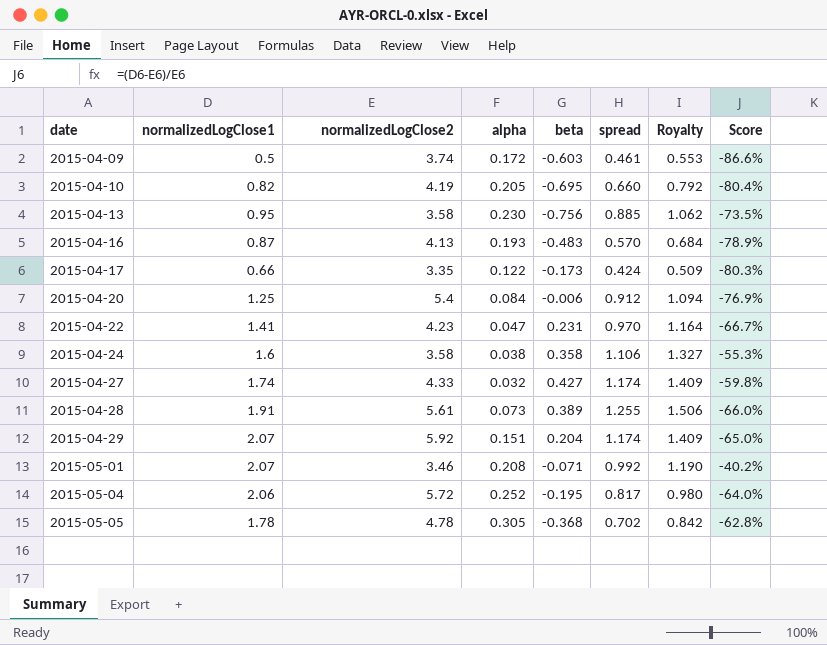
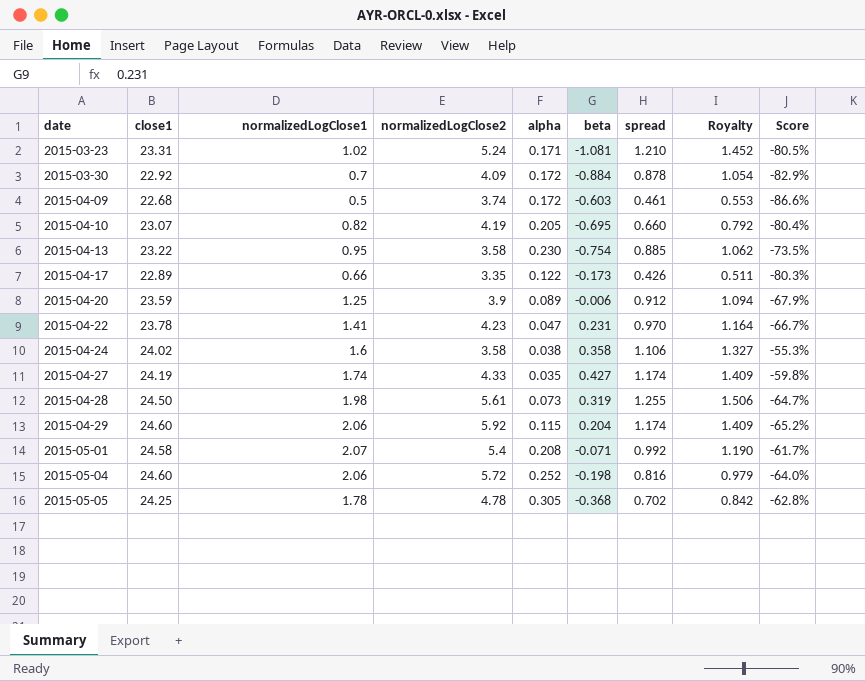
column close1 | position: none -> 2
row 2015-04-16: 0.87 | 4.13 | 0.193 | -0.483 | 0.570 | 0.684 | -78.9% -> none
row 2015-03-23: none -> 23.31 | 1.02 | 5.24 | 0.171 | -1.081 | 1.210 | 1.452 | -80.5%
row 2015-03-30: none -> 22.92 | 0.7 | 4.09 | 0.172 | -0.884 | 0.878 | 1.054 | -82.9%
2015-04-13 | beta: -0.756 -> -0.754
2015-04-17 | spread: 0.424 -> 0.426
2015-04-17 | Royalty: 0.509 -> 0.511
2015-04-20 | normalizedLogClose2: 5.4 -> 3.9
2015-04-20 | alpha: 0.084 -> 0.089
2015-04-20 | Score: -76.9% -> -67.9%
2015-04-27 | alpha: 0.032 -> 0.035
2015-04-28 | normalizedLogClose1: 1.91 -> 1.98
2015-04-28 | beta: 0.389 -> 0.319
2015-04-28 | Score: -66.0% -> -64.7%
2015-04-29 | normalizedLogClose1: 2.07 -> 2.06
2015-04-29 | alpha: 0.151 -> 0.115
2015-04-29 | Score: -65.0% -> -65.2%
2015-05-01 | normalizedLogClose2: 3.46 -> 5.4
2015-05-01 | Score: -40.2% -> -61.7%
2015-05-04 | beta: -0.195 -> -0.198
2015-05-04 | spread: 0.817 -> 0.816
2015-05-04 | Royalty: 0.980 -> 0.979

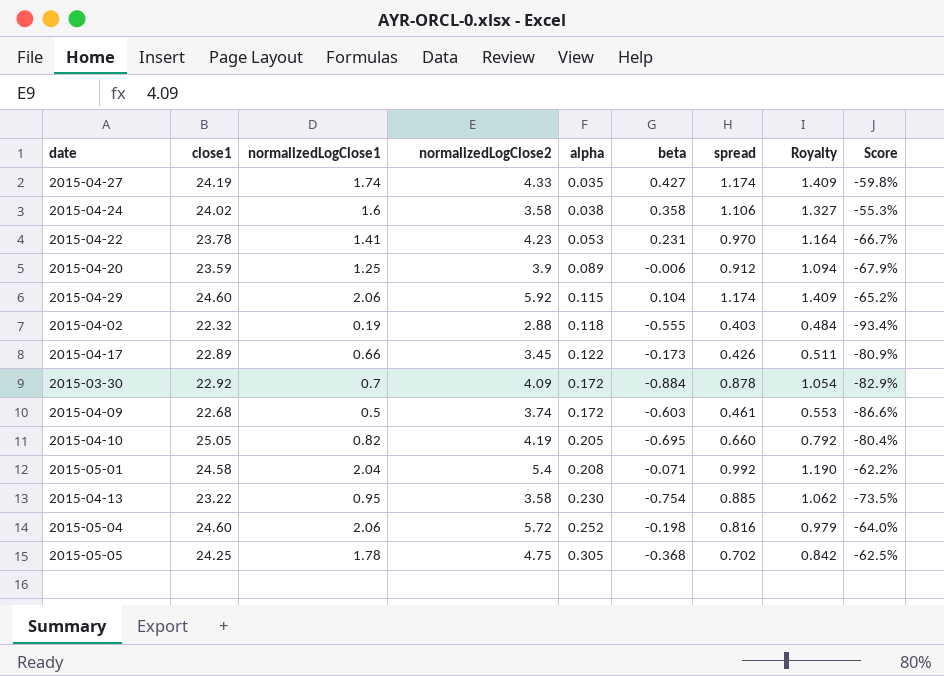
row order: date ascending -> alpha ascending
row 2015-03-23: 23.31 | 1.02 | 5.24 | 0.171 | -1.081 | 1.210 | 1.452 | -80.5% -> none
row 2015-04-28: 24.50 | 1.98 | 5.61 | 0.073 | 0.319 | 1.255 | 1.506 | -64.7% -> none
2015-04-22 | alpha: 0.047 -> 0.053
2015-04-29 | beta: 0.204 -> 0.104
row 2015-04-02: none -> 22.32 | 0.19 | 2.88 | 0.118 | -0.555 | 0.403 | 0.484 | -93.4%
2015-04-17 | normalizedLogClose2: 3.35 -> 3.45
2015-04-17 | Score: -80.3% -> -80.9%
2015-04-10 | close1: 23.07 -> 25.05
2015-05-01 | normalizedLogClose1: 2.07 -> 2.04
2015-05-01 | Score: -61.7% -> -62.2%
2015-05-05 | normalizedLogClose2: 4.78 -> 4.75
2015-05-05 | Score: -62.8% -> -62.5%

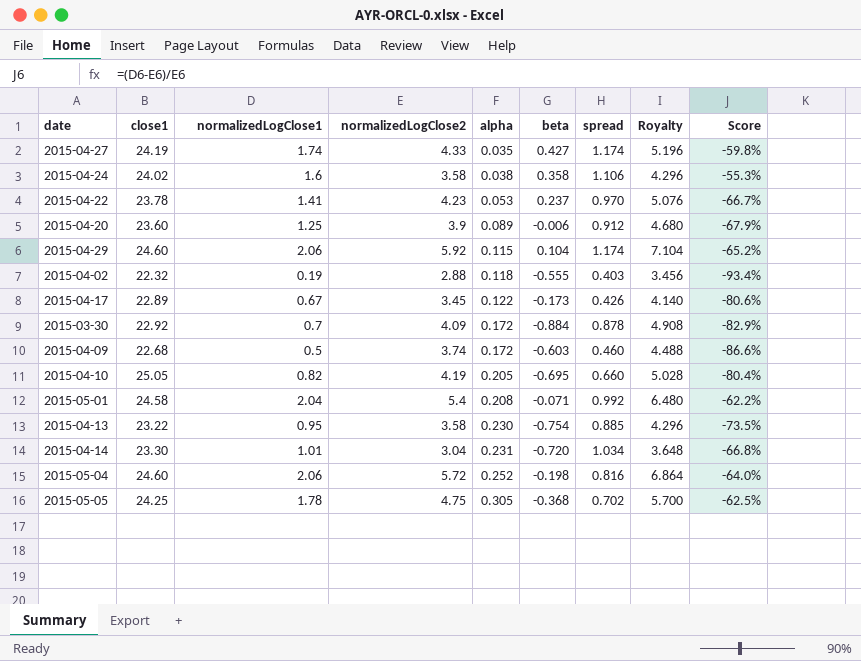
column Royalty | formula: [spread] * 1.2 -> [normalizedLogClose2] * 1.2
2015-04-22 | beta: 0.231 -> 0.237
2015-04-20 | close1: 23.59 -> 23.60
2015-04-17 | normalizedLogClose1: 0.66 -> 0.67
2015-04-17 | Score: -80.9% -> -80.6%
2015-04-09 | spread: 0.461 -> 0.460
row 2015-04-14: none -> 23.30 | 1.01 | 3.04 | 0.231 | -0.720 | 1.034 | 3.648 | -66.8%

